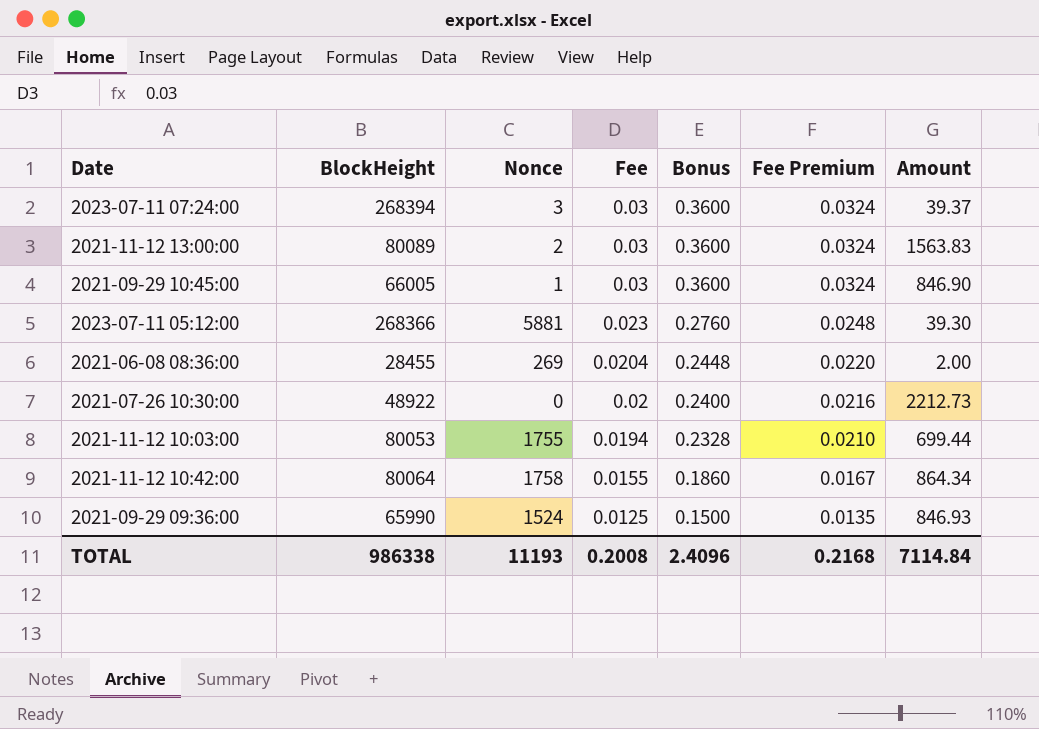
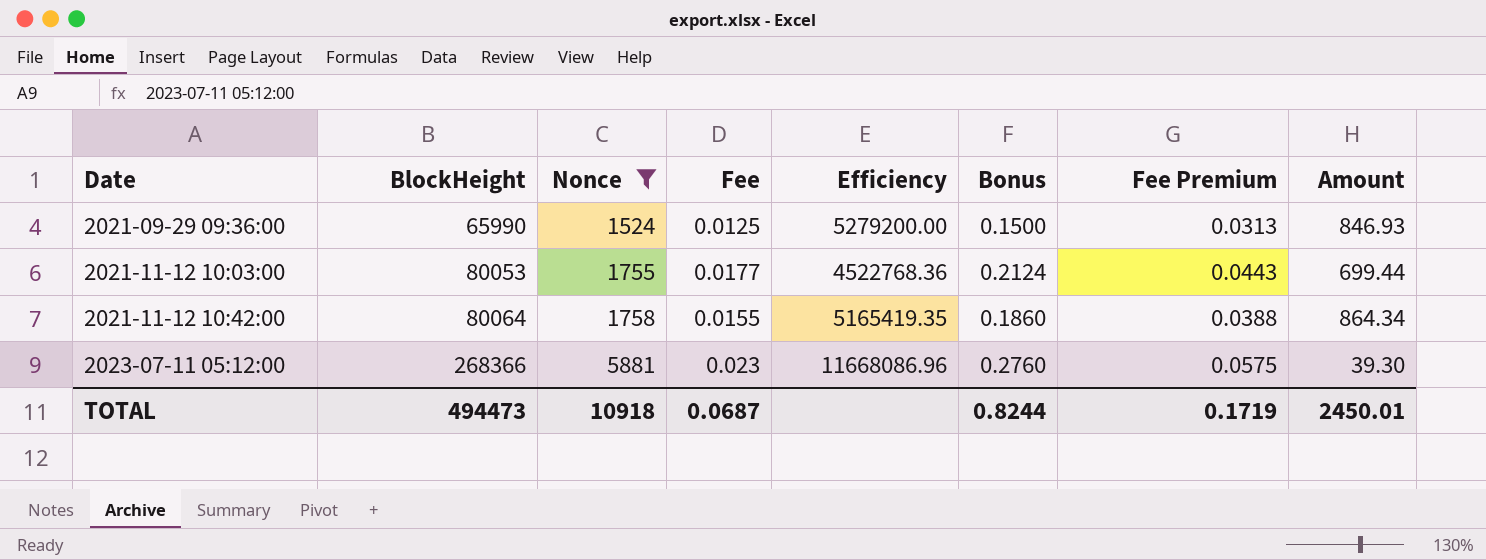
filter: none -> Nonce >= 1524
row order: Fee descending -> Date ascending
column Efficiency | formula: none -> [BlockHeight] / [Fee]
column Fee Premium | formula: [Fee] * 1.08 -> [Fee] * 2.5
2021-11-12 10:03:00 | Fee: 0.0194 -> 0.0177
2021-11-12 10:03:00 | Bonus: 0.2328 -> 0.2124
TOTAL | BlockHeight: 986338 -> 494473
TOTAL | Nonce: 11193 -> 10918
TOTAL | Fee: 0.2008 -> 0.0687
TOTAL | Bonus: 2.4096 -> 0.8244
TOTAL | Fee Premium: 0.2168 -> 0.1719
TOTAL | Amount: 7114.84 -> 2450.01

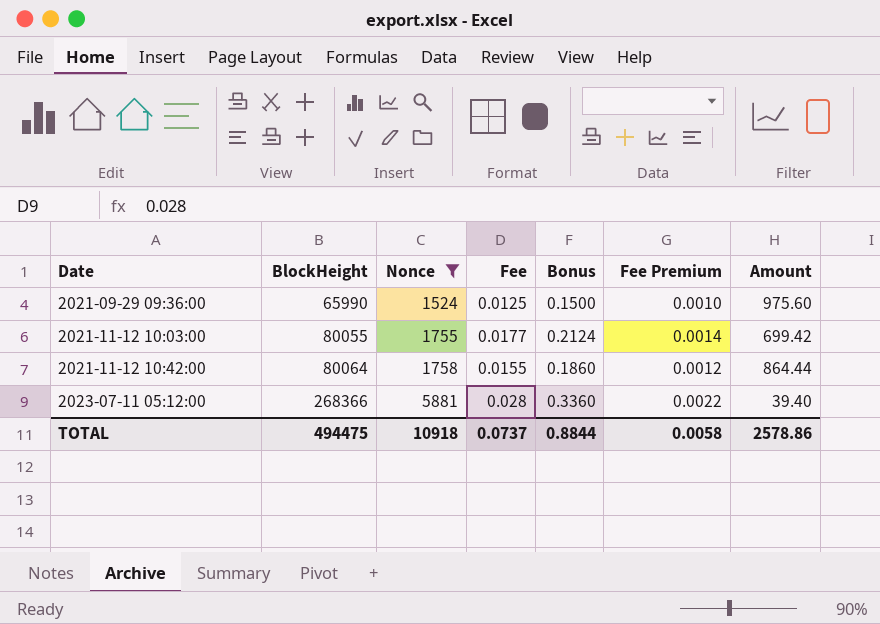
column Efficiency | formula: [BlockHeight] / [Fee] -> none
column Fee Premium | formula: [Fee] * 2.5 -> [Fee] * 0.08
2021-09-29 09:36:00 | Amount: 846.93 -> 975.60
2021-11-12 10:03:00 | BlockHeight: 80053 -> 80055
2021-11-12 10:03:00 | Amount: 699.44 -> 699.42
2021-11-12 10:42:00 | Amount: 864.34 -> 864.44
2023-07-11 05:12:00 | Fee: 0.023 -> 0.028
2023-07-11 05:12:00 | Bonus: 0.2760 -> 0.3360
2023-07-11 05:12:00 | Amount: 39.30 -> 39.40
TOTAL | BlockHeight: 494473 -> 494475
TOTAL | Fee: 0.0687 -> 0.0737
TOTAL | Bonus: 0.8244 -> 0.8844
TOTAL | Fee Premium: 0.1719 -> 0.0058
TOTAL | Amount: 2450.01 -> 2578.86

